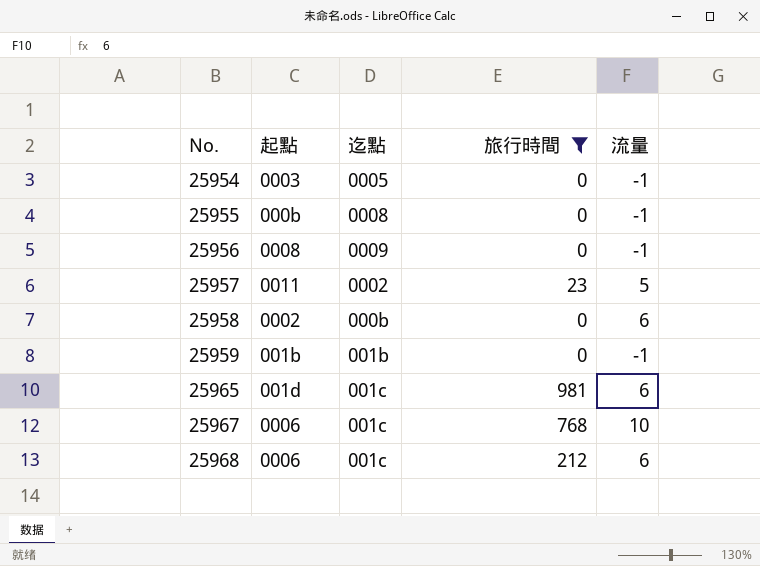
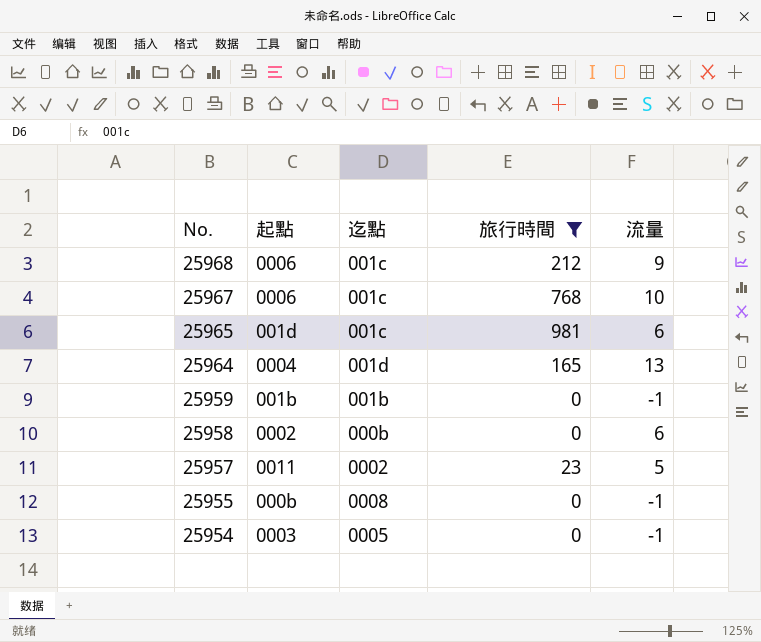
row order: No. ascending -> No. descending
row 25956: 0008 | 0009 | 0 | -1 -> none
25968 | 流量: 6 -> 9
row 25964: none -> 0004 | 001d | 165 | 13

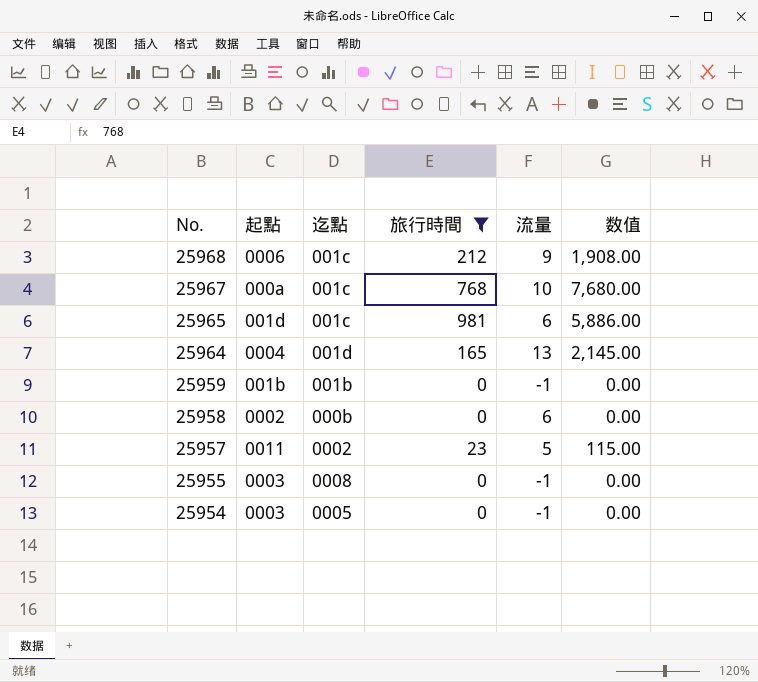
column 数值 | formula: none -> [旅行時間] * [流量]
25967 | 起點: 0006 -> 000a
25955 | 起點: 000b -> 0003

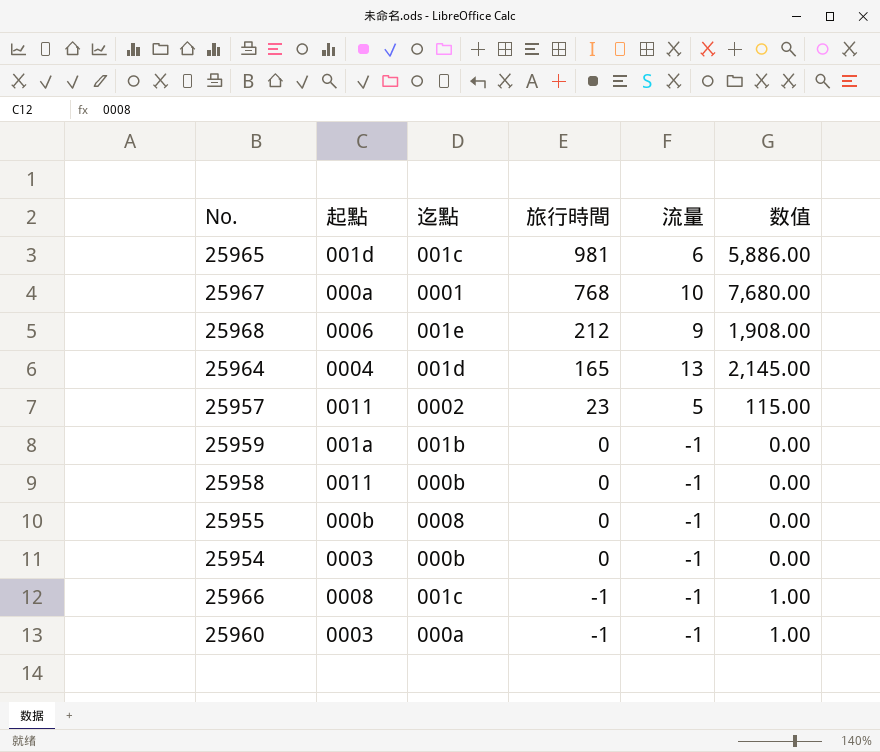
filter: 旅行時間 != -1 -> none
row order: No. descending -> 旅行時間 descending
25967 | 迄點: 001c -> 0001
25968 | 迄點: 001c -> 001e
25959 | 起點: 001b -> 001a
25958 | 起點: 0002 -> 0011
25958 | 流量: 6 -> -1
25955 | 起點: 0003 -> 000b
25954 | 迄點: 0005 -> 000b

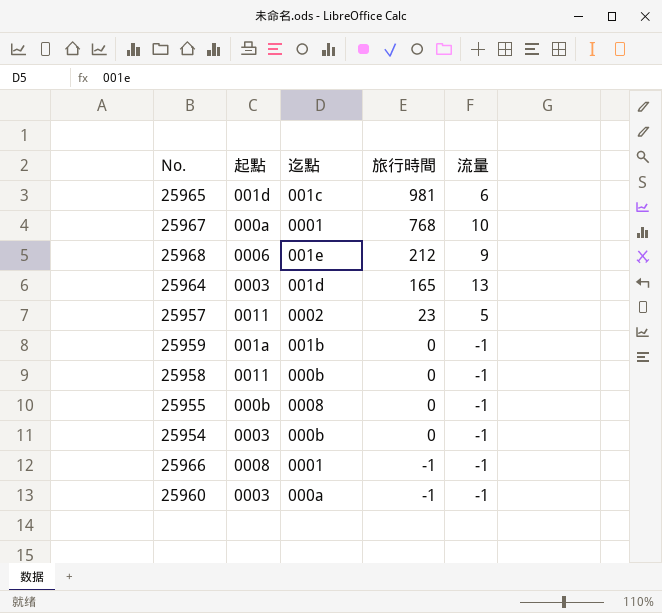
column 数值 | formula: [旅行時間] * [流量] -> none
25964 | 起點: 0004 -> 0003
25966 | 迄點: 001c -> 0001

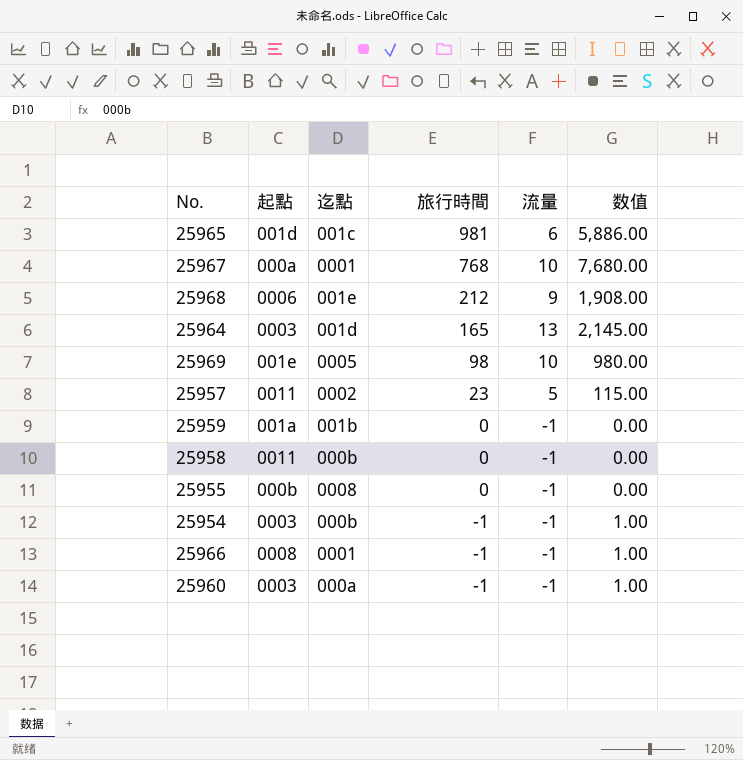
column 数值 | formula: none -> [旅行時間] * [流量]
row 25969: none -> 001e | 0005 | 98 | 10 | 980.00
25954 | 旅行時間: 0 -> -1

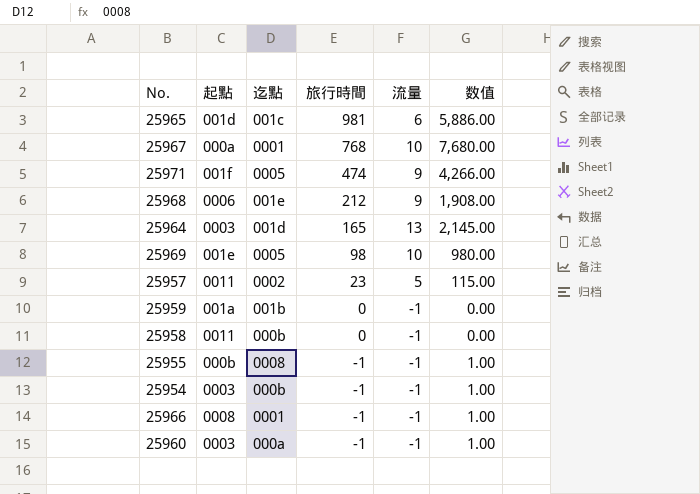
row 25971: none -> 001f | 0005 | 474 | 9 | 4,266.00
25955 | 旅行時間: 0 -> -1
25955 | 数值: 0.00 -> 1.00

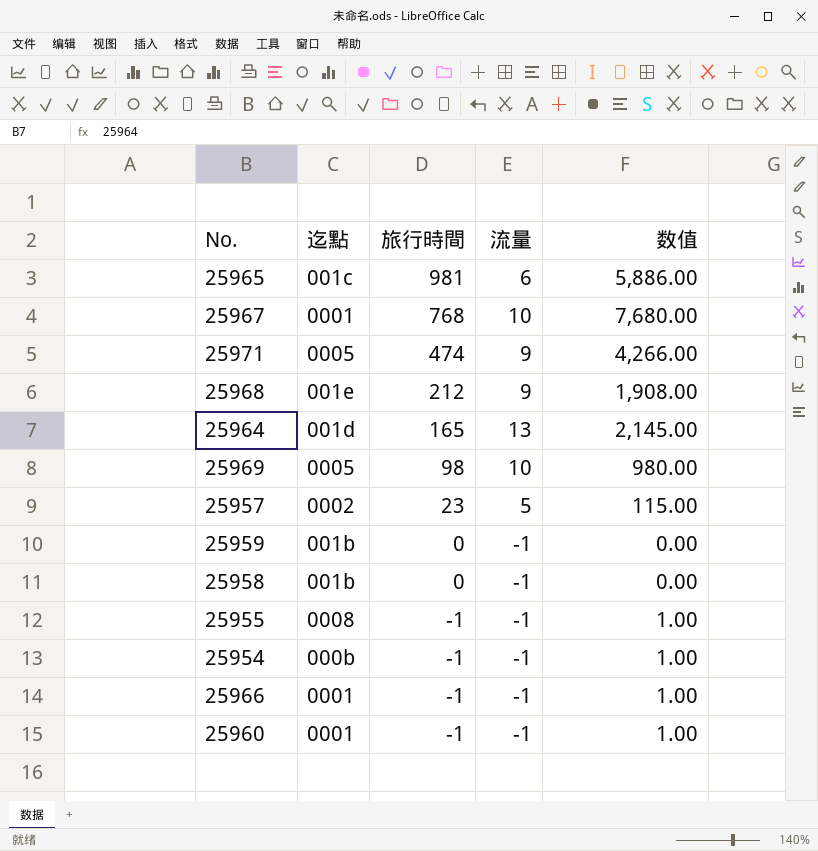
column 起點 | position: 2 -> none
25958 | 迄點: 000b -> 001b
25960 | 迄點: 000a -> 0001

